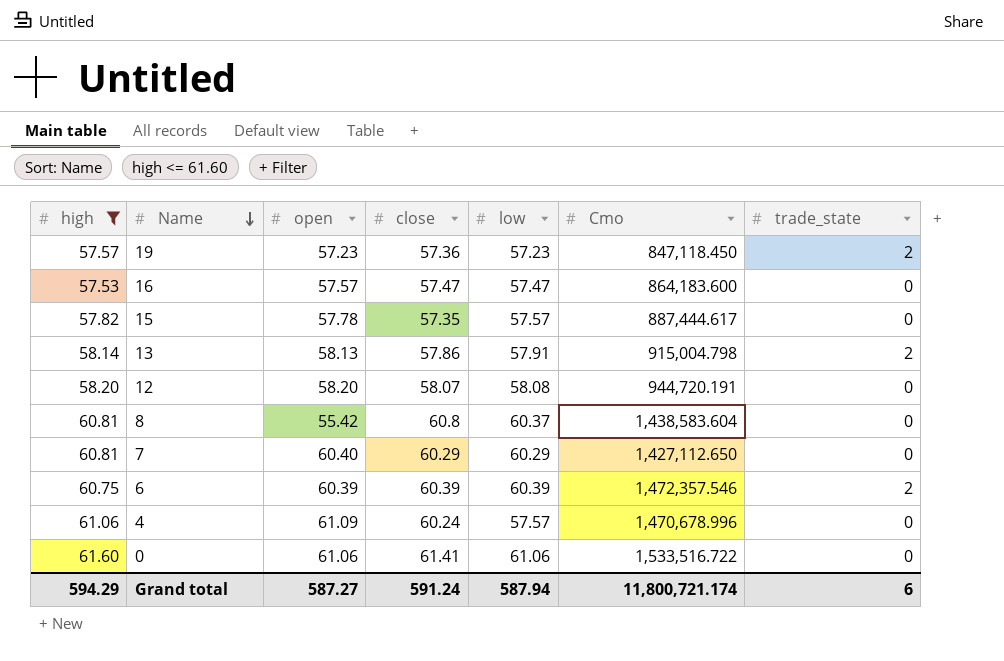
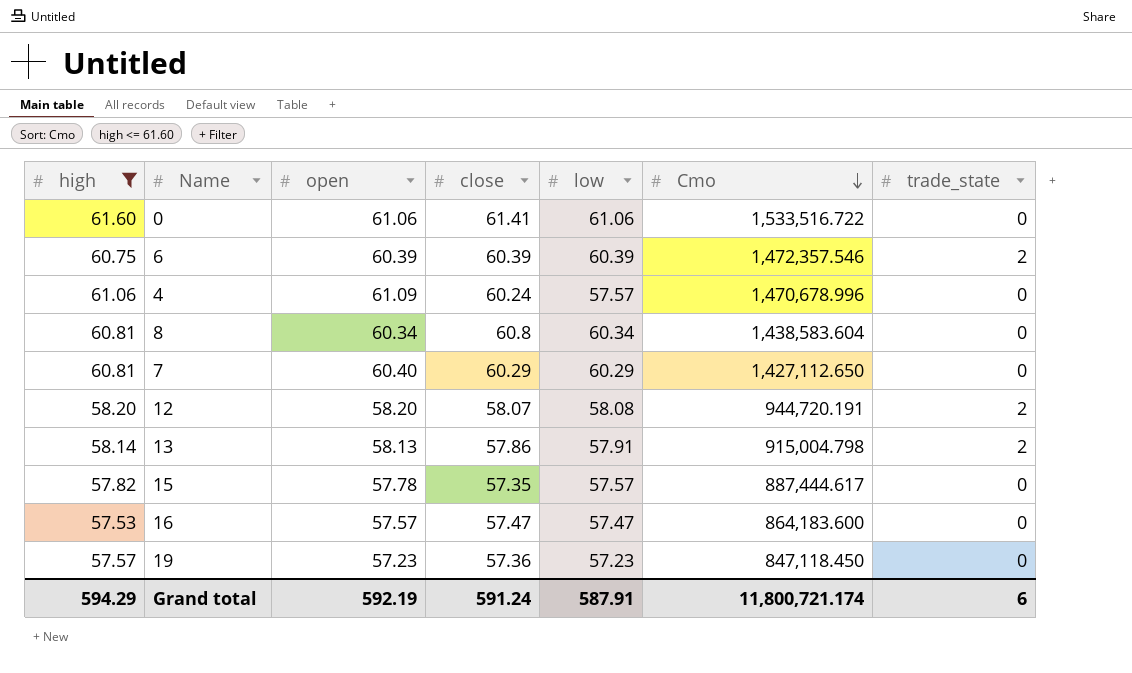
row order: Name descending -> Cmo descending
8 | open: 55.42 -> 60.34
8 | low: 60.37 -> 60.34
12 | trade_state: 0 -> 2
19 | trade_state: 2 -> 0
Grand total | open: 587.27 -> 592.19
Grand total | low: 587.94 -> 587.91

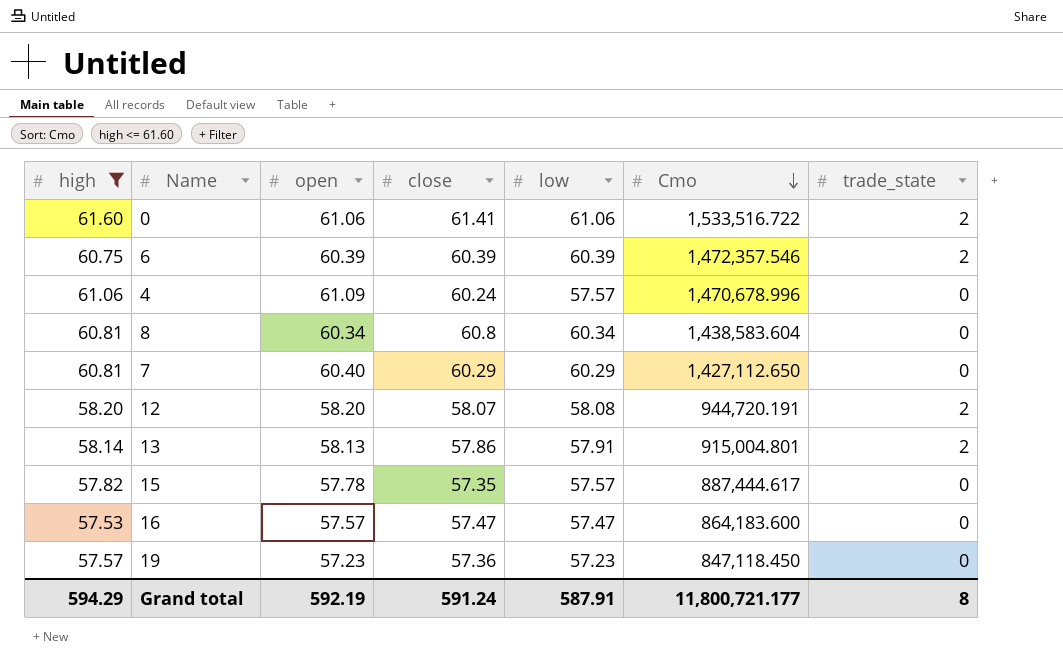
0 | trade_state: 0 -> 2
13 | Cmo: 915,004.798 -> 915,004.801
Grand total | Cmo: 11,800,721.174 -> 11,800,721.177
Grand total | trade_state: 6 -> 8

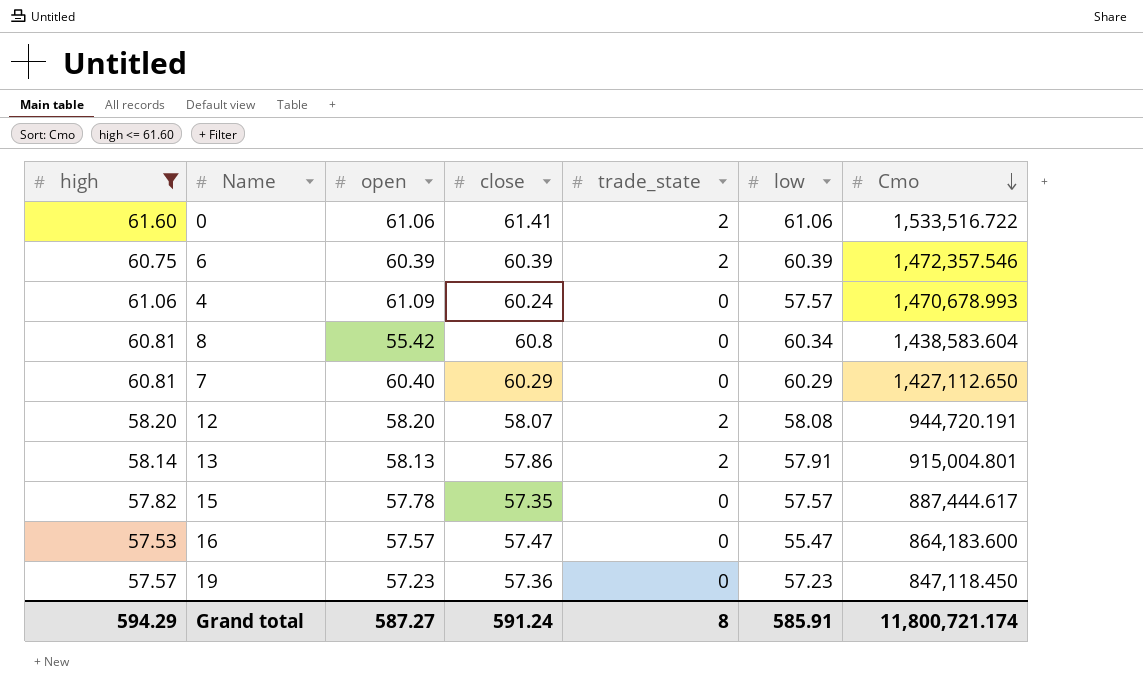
column trade_state | position: 7 -> 5
4 | Cmo: 1,470,678.996 -> 1,470,678.993
8 | open: 60.34 -> 55.42
16 | low: 57.47 -> 55.47
Grand total | open: 592.19 -> 587.27
Grand total | low: 587.91 -> 585.91
Grand total | Cmo: 11,800,721.177 -> 11,800,721.174

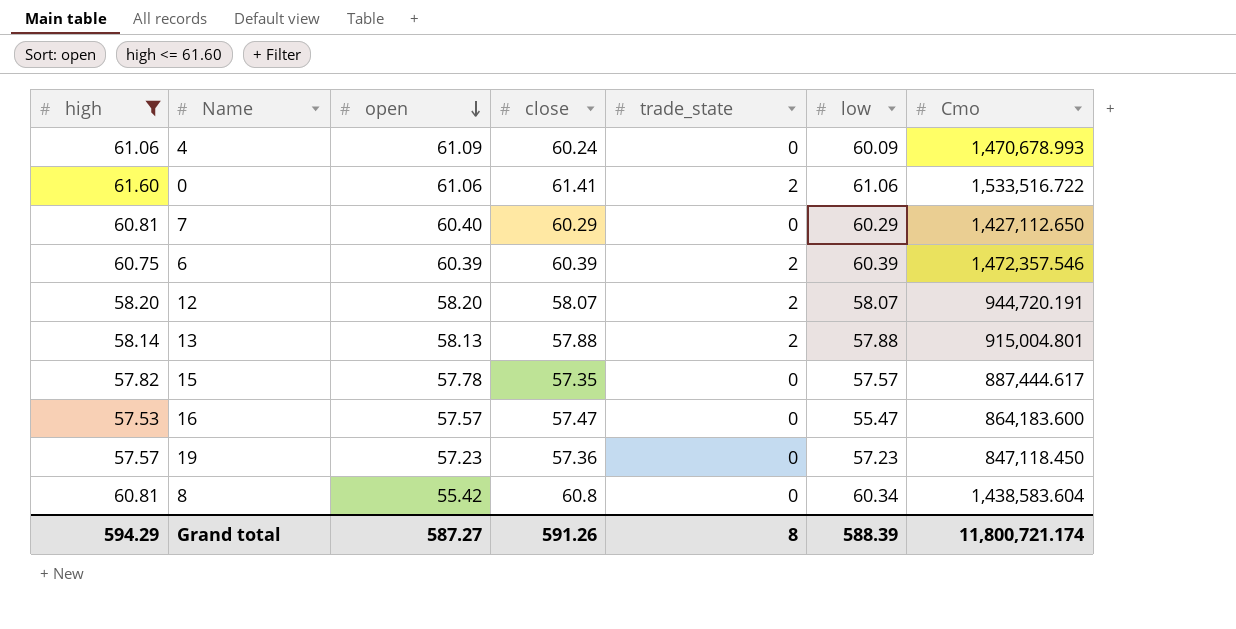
row order: Cmo descending -> open descending
4 | low: 57.57 -> 60.09
12 | low: 58.08 -> 58.07
13 | close: 57.86 -> 57.88
13 | low: 57.91 -> 57.88
Grand total | close: 591.24 -> 591.26
Grand total | low: 585.91 -> 588.39

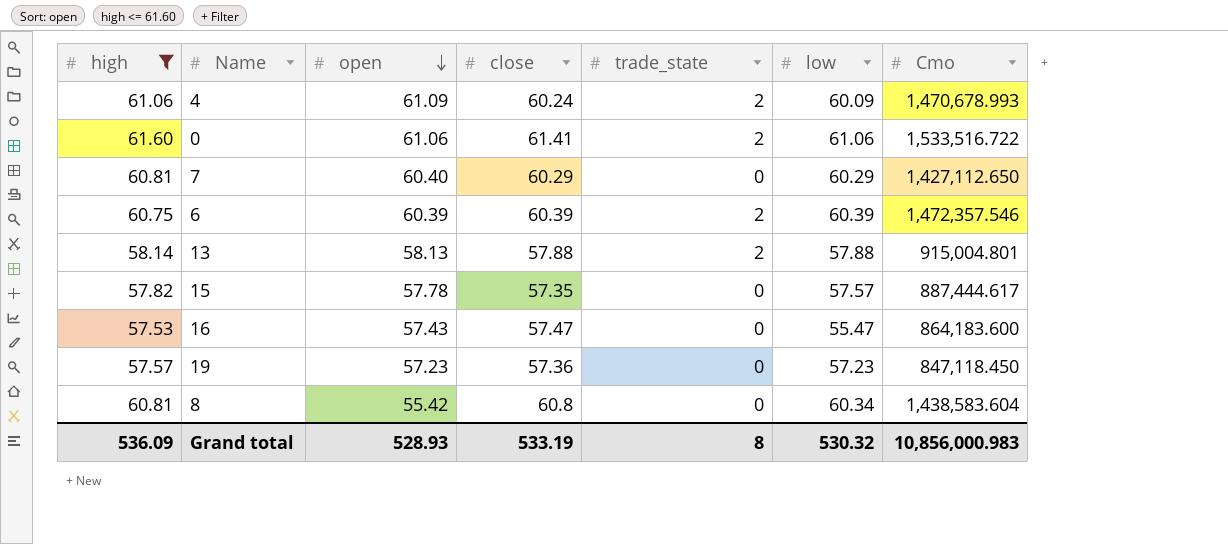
row 12: 58.20 | 58.20 | 58.07 | 2 | 58.07 | 944,720.191 -> none
4 | trade_state: 0 -> 2
16 | open: 57.57 -> 57.43
Grand total | high: 594.29 -> 536.09
Grand total | open: 587.27 -> 528.93
Grand total | close: 591.26 -> 533.19
Grand total | low: 588.39 -> 530.32
Grand total | Cmo: 11,800,721.174 -> 10,856,000.983

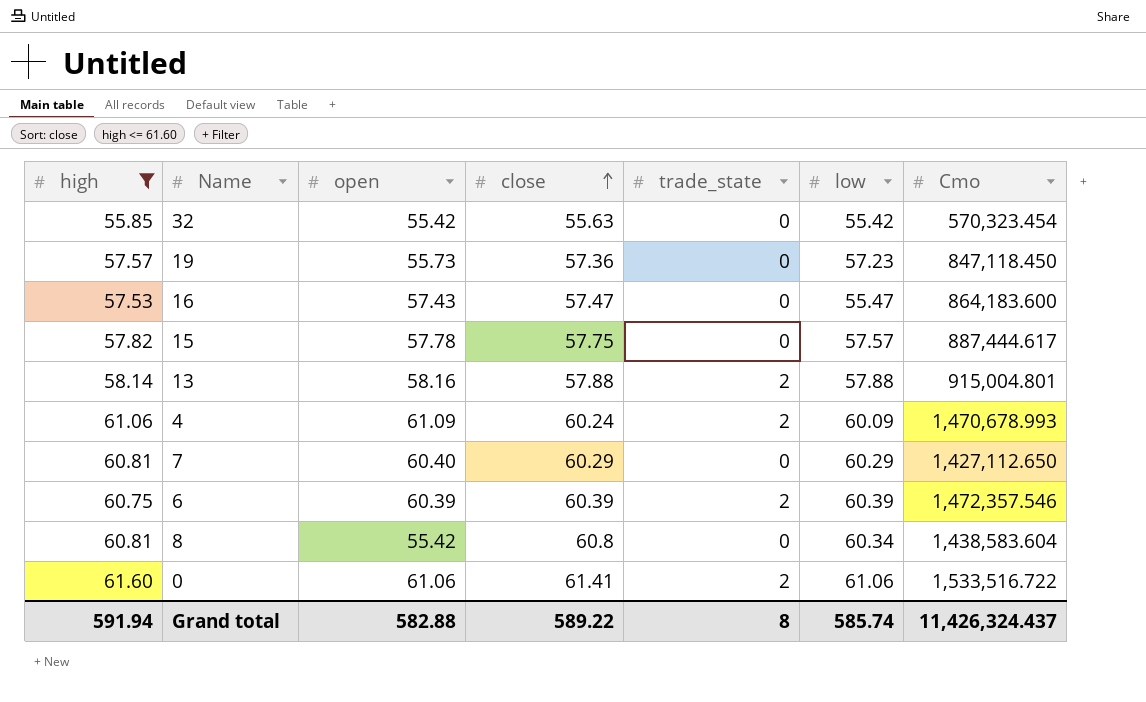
row order: open descending -> close ascending
row 32: none -> 55.85 | 55.42 | 55.63 | 0 | 55.42 | 570,323.454
19 | open: 57.23 -> 55.73
15 | close: 57.35 -> 57.75
13 | open: 58.13 -> 58.16
Grand total | high: 536.09 -> 591.94
Grand total | open: 528.93 -> 582.88
Grand total | close: 533.19 -> 589.22
Grand total | low: 530.32 -> 585.74
Grand total | Cmo: 10,856,000.983 -> 11,426,324.437

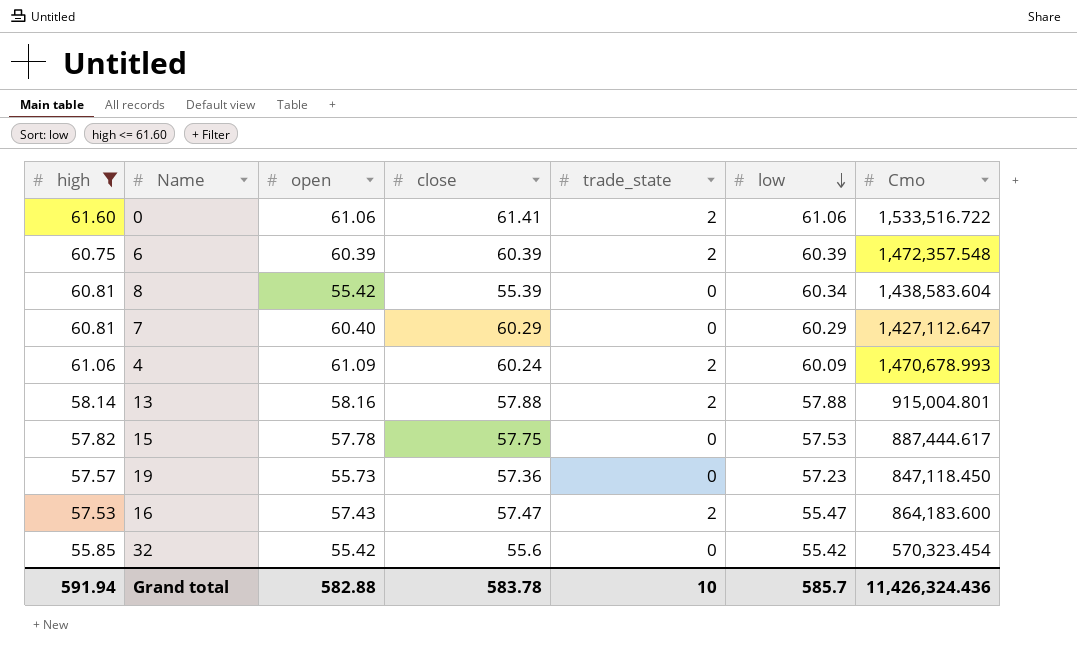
row order: close ascending -> low descending
6 | Cmo: 1,472,357.546 -> 1,472,357.548
8 | close: 60.8 -> 55.39
7 | Cmo: 1,427,112.650 -> 1,427,112.647
15 | low: 57.57 -> 57.53
16 | trade_state: 0 -> 2
32 | close: 55.63 -> 55.6
Grand total | close: 589.22 -> 583.78
Grand total | trade_state: 8 -> 10
Grand total | low: 585.74 -> 585.7
Grand total | Cmo: 11,426,324.437 -> 11,426,324.436

